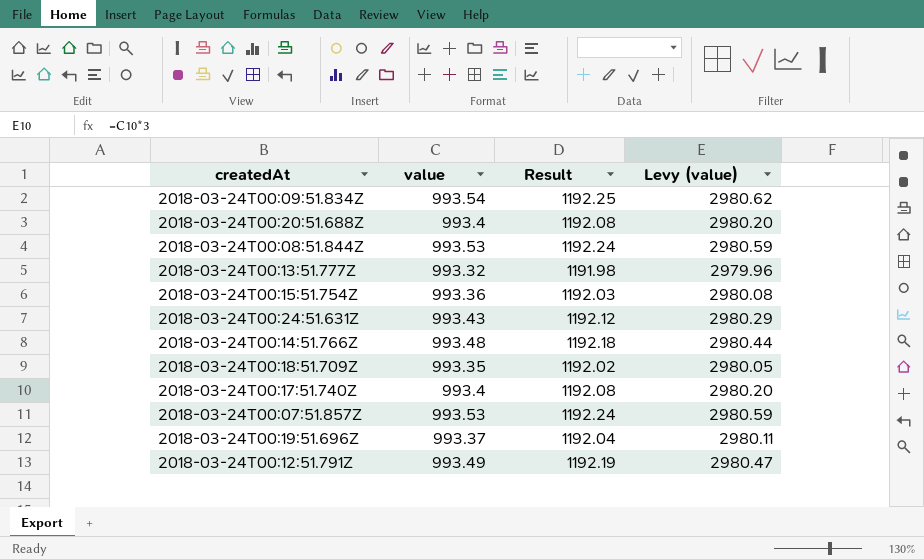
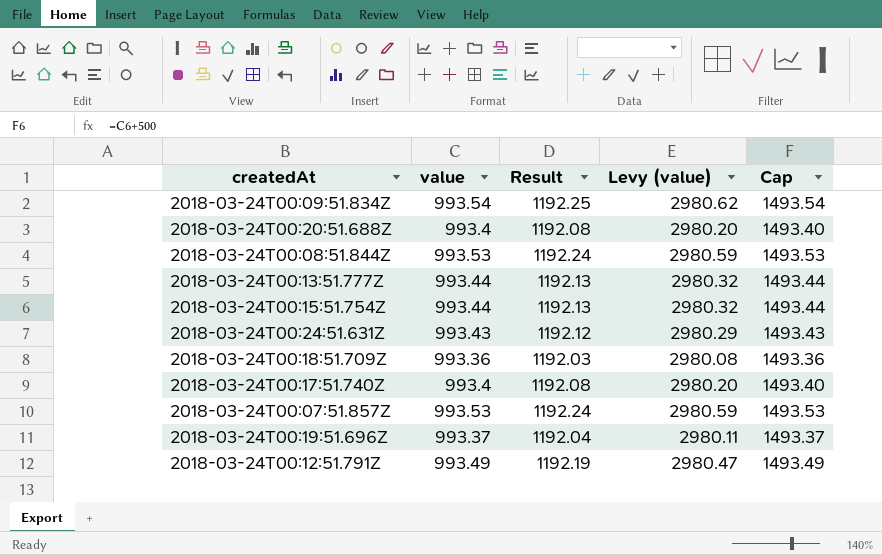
column Cap | formula: none -> [value] + 500
row 2018-03-24T00:14:51.766Z: 993.48 | 1192.18 | 2980.44 -> none
2018-03-24T00:13:51.777Z | value: 993.32 -> 993.44
2018-03-24T00:13:51.777Z | Result: 1191.98 -> 1192.13
2018-03-24T00:13:51.777Z | Levy (value): 2979.96 -> 2980.32
2018-03-24T00:15:51.754Z | value: 993.36 -> 993.44
2018-03-24T00:15:51.754Z | Result: 1192.03 -> 1192.13
2018-03-24T00:15:51.754Z | Levy (value): 2980.08 -> 2980.32
2018-03-24T00:18:51.709Z | value: 993.35 -> 993.36
2018-03-24T00:18:51.709Z | Result: 1192.02 -> 1192.03
2018-03-24T00:18:51.709Z | Levy (value): 2980.05 -> 2980.08

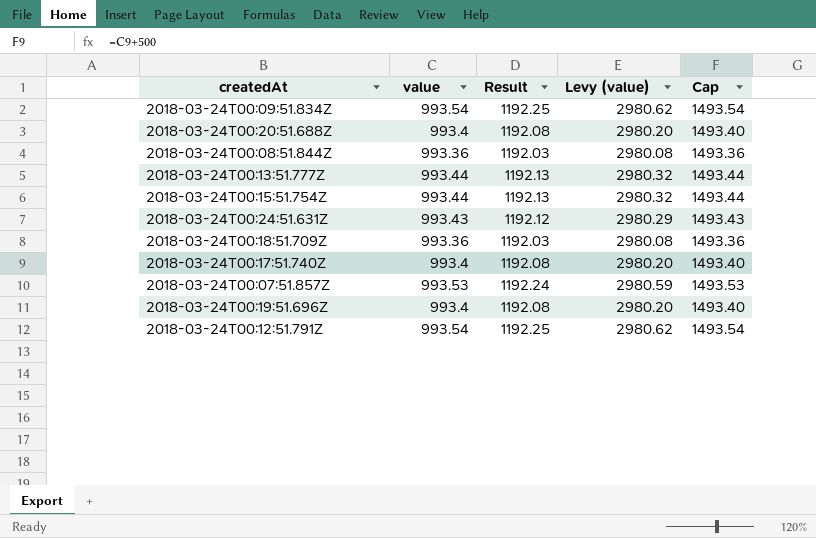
2018-03-24T00:08:51.844Z | value: 993.53 -> 993.36
2018-03-24T00:08:51.844Z | Result: 1192.24 -> 1192.03
2018-03-24T00:08:51.844Z | Levy (value): 2980.59 -> 2980.08
2018-03-24T00:08:51.844Z | Cap: 1493.53 -> 1493.36
2018-03-24T00:19:51.696Z | value: 993.37 -> 993.4
2018-03-24T00:19:51.696Z | Result: 1192.04 -> 1192.08
2018-03-24T00:19:51.696Z | Levy (value): 2980.11 -> 2980.20
2018-03-24T00:19:51.696Z | Cap: 1493.37 -> 1493.40
2018-03-24T00:12:51.791Z | value: 993.49 -> 993.54
2018-03-24T00:12:51.791Z | Result: 1192.19 -> 1192.25
2018-03-24T00:12:51.791Z | Levy (value): 2980.47 -> 2980.62
2018-03-24T00:12:51.791Z | Cap: 1493.49 -> 1493.54

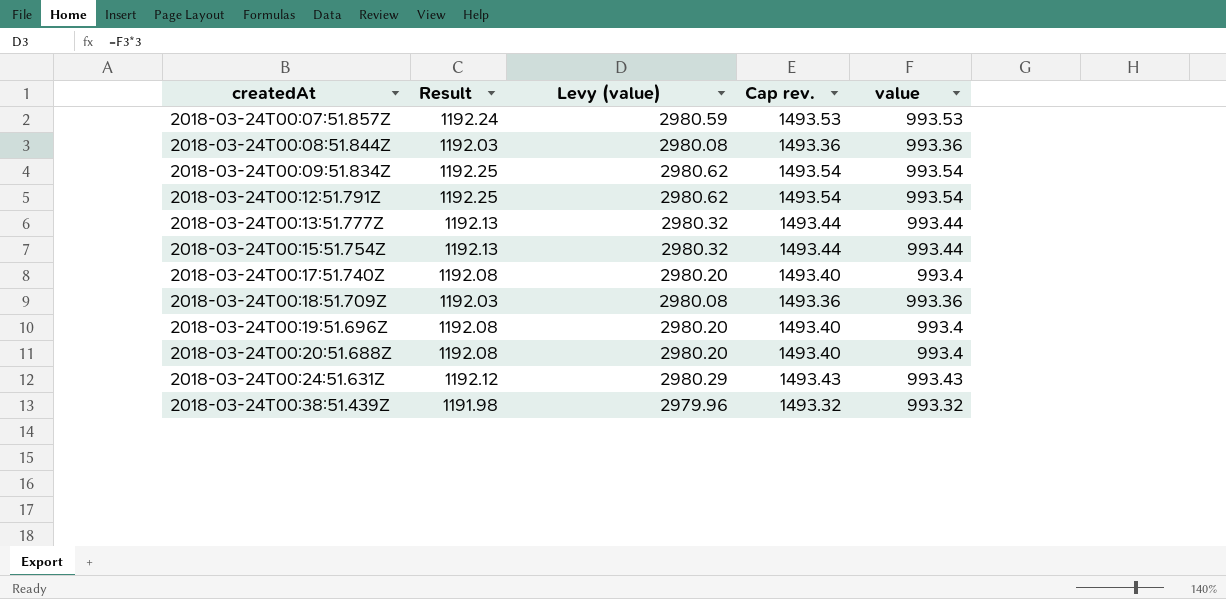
row order: none -> createdAt ascending
column name: Cap -> Cap rev.
column value | position: 2 -> 5
row 2018-03-24T00:38:51.439Z: none -> 1191.98 | 2979.96 | 1493.32 | 993.32

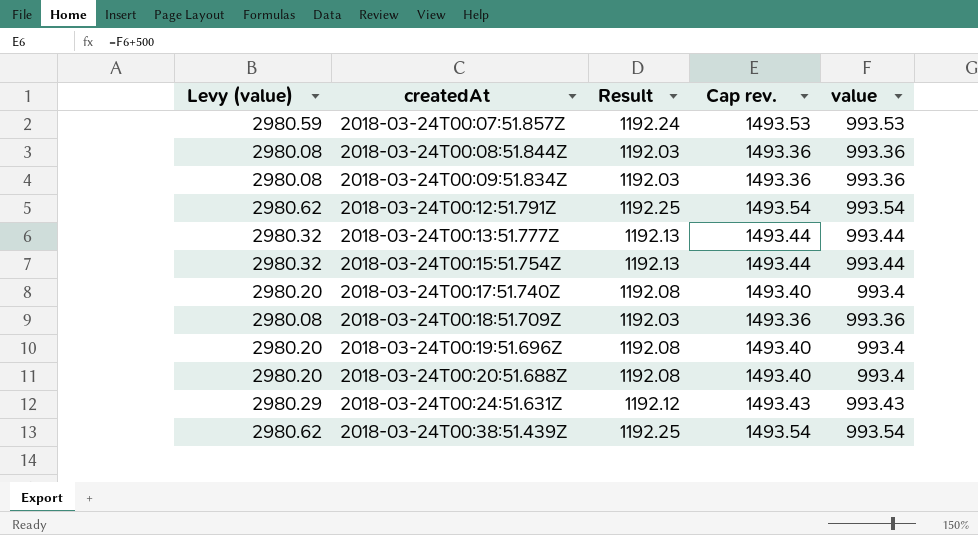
column Levy (value) | position: 3 -> 1
2018-03-24T00:09:51.834Z | Levy (value): 2980.62 -> 2980.08
2018-03-24T00:09:51.834Z | Result: 1192.25 -> 1192.03
2018-03-24T00:09:51.834Z | Cap rev.: 1493.54 -> 1493.36
2018-03-24T00:09:51.834Z | value: 993.54 -> 993.36
2018-03-24T00:38:51.439Z | Levy (value): 2979.96 -> 2980.62
2018-03-24T00:38:51.439Z | Result: 1191.98 -> 1192.25
2018-03-24T00:38:51.439Z | Cap rev.: 1493.32 -> 1493.54
2018-03-24T00:38:51.439Z | value: 993.32 -> 993.54

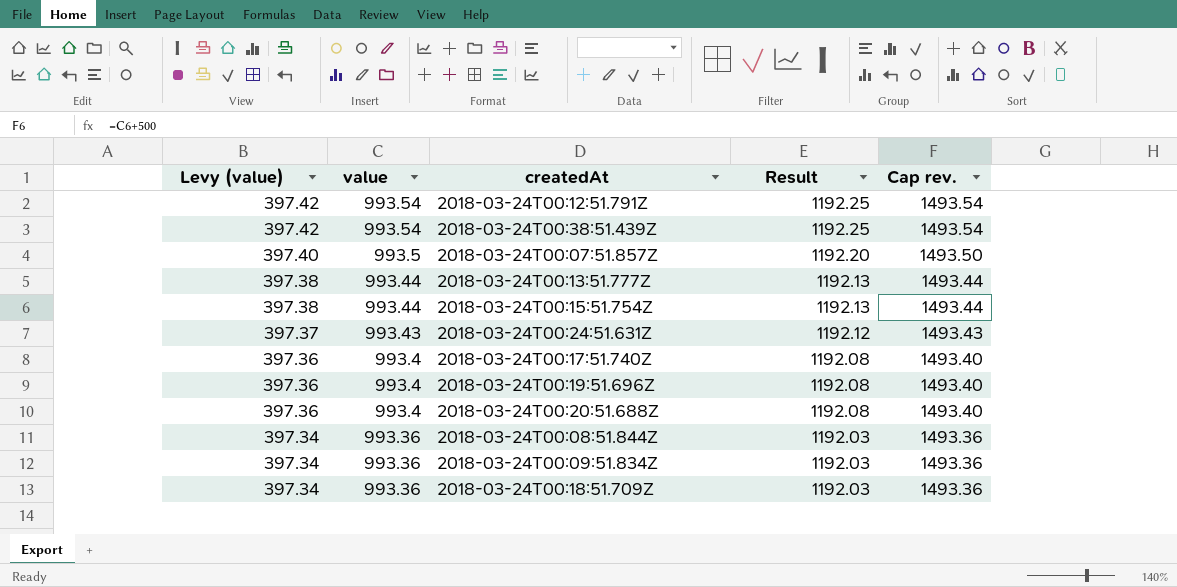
row order: createdAt ascending -> Levy (value) descending
column Levy (value) | formula: [value] * 3 -> [value] * 0.4
column value | position: 5 -> 2
2018-03-24T00:07:51.857Z | value: 993.53 -> 993.5
2018-03-24T00:07:51.857Z | Result: 1192.24 -> 1192.20
2018-03-24T00:07:51.857Z | Cap rev.: 1493.53 -> 1493.50

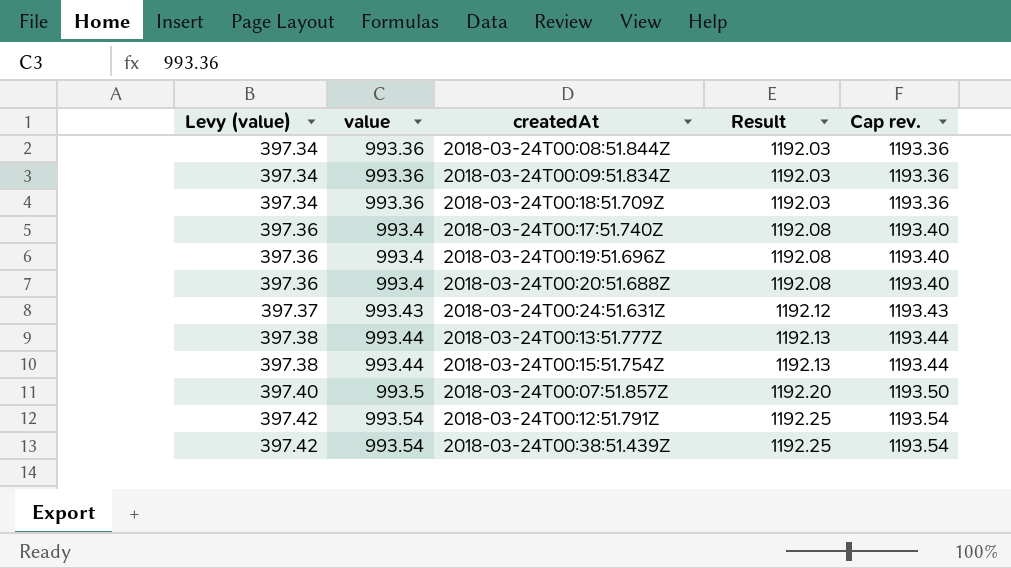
row order: Levy (value) descending -> Levy (value) ascending
column Cap rev. | formula: [value] + 500 -> [value] + 200

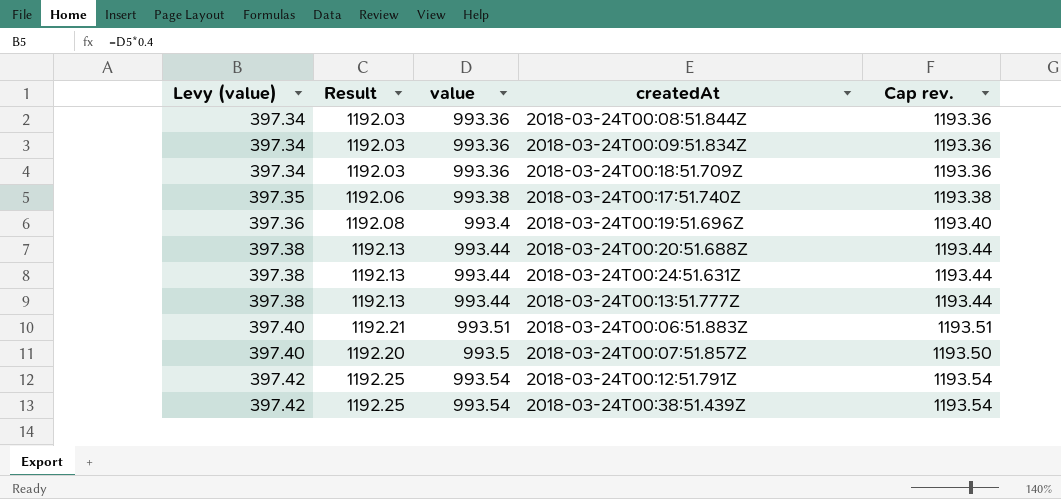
column Result | position: 4 -> 2
row 2018-03-24T00:15:51.754Z: 397.38 | 993.44 | 1192.13 | 1193.44 -> none
2018-03-24T00:17:51.740Z | Levy (value): 397.36 -> 397.35
2018-03-24T00:17:51.740Z | Result: 1192.08 -> 1192.06
2018-03-24T00:17:51.740Z | value: 993.4 -> 993.38
2018-03-24T00:17:51.740Z | Cap rev.: 1193.40 -> 1193.38
2018-03-24T00:20:51.688Z | Levy (value): 397.36 -> 397.38
2018-03-24T00:20:51.688Z | Result: 1192.08 -> 1192.13
2018-03-24T00:20:51.688Z | value: 993.4 -> 993.44
2018-03-24T00:20:51.688Z | Cap rev.: 1193.40 -> 1193.44
2018-03-24T00:24:51.631Z | Levy (value): 397.37 -> 397.38
2018-03-24T00:24:51.631Z | Result: 1192.12 -> 1192.13
2018-03-24T00:24:51.631Z | value: 993.43 -> 993.44
2018-03-24T00:24:51.631Z | Cap rev.: 1193.43 -> 1193.44
row 2018-03-24T00:06:51.883Z: none -> 397.40 | 1192.21 | 993.51 | 1193.51

